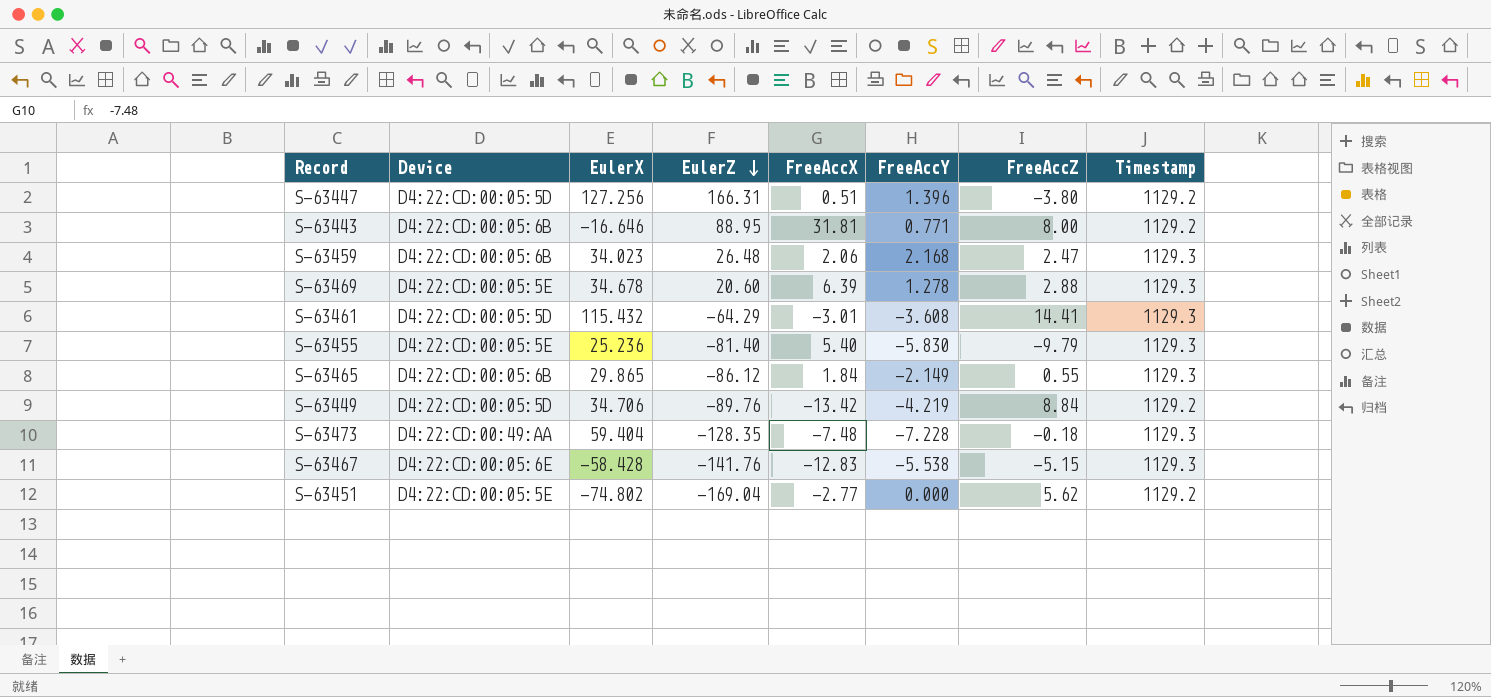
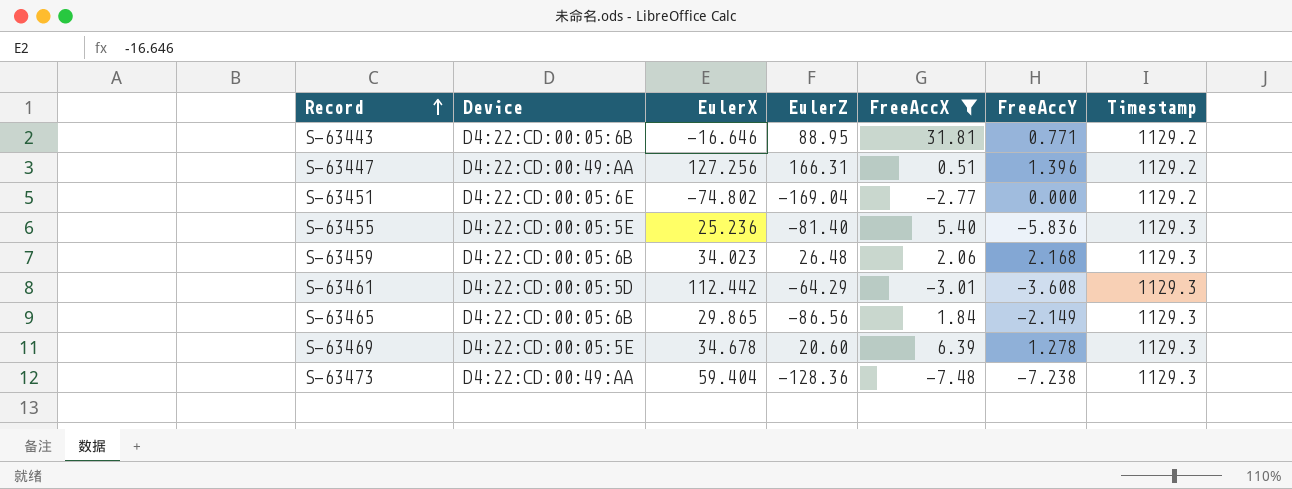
filter: none -> FreeAccX >= -7.48
row order: EulerZ descending -> Record ascending
column FreeAccZ | position: 7 -> none
S-63447 | Device: D4:22:CD:00:05:5D -> D4:22:CD:00:49:AA
S-63451 | Device: D4:22:CD:00:05:5E -> D4:22:CD:00:05:6E
S-63455 | FreeAccY: -5.830 -> -5.836
S-63461 | EulerX: 115.432 -> 112.442
S-63465 | EulerZ: -86.12 -> -86.56
S-63473 | EulerZ: -128.35 -> -128.36
S-63473 | FreeAccY: -7.228 -> -7.238

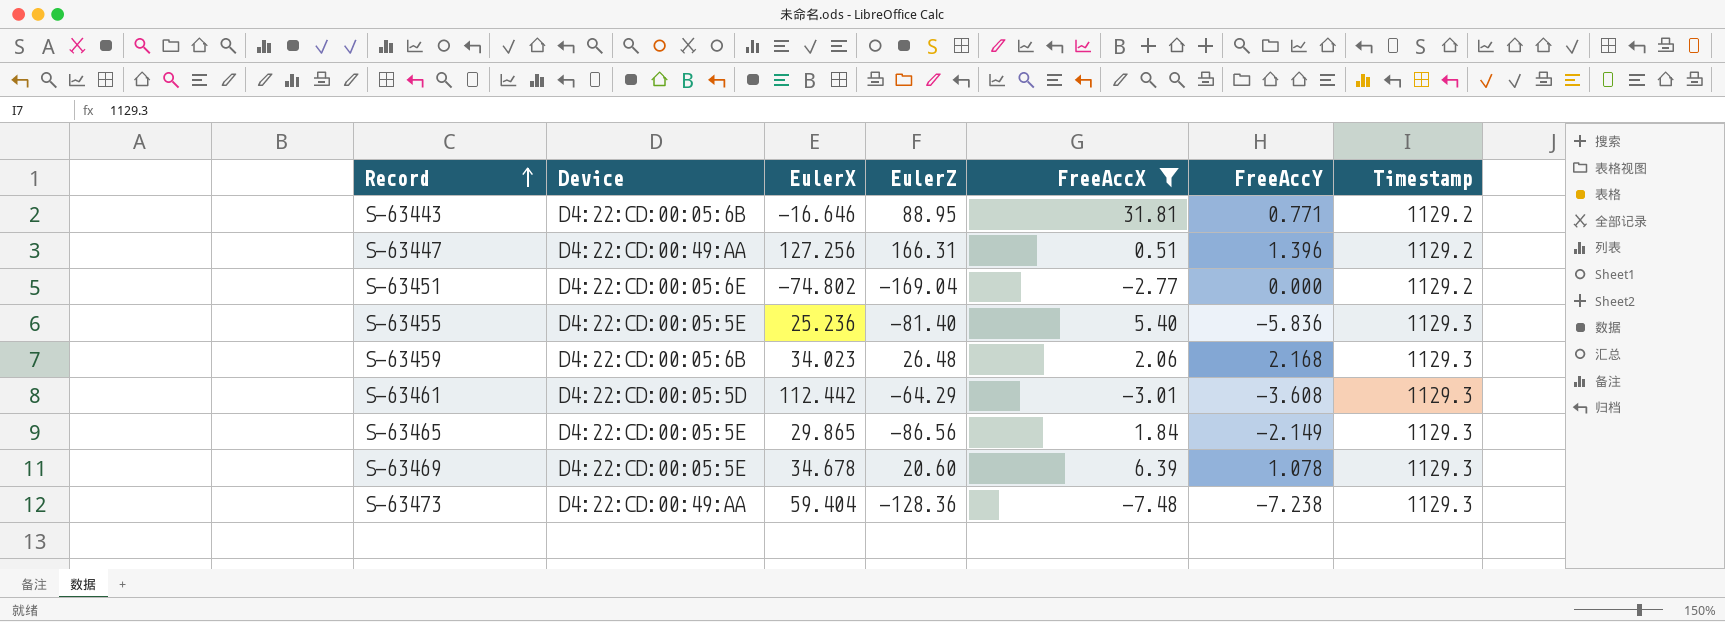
S-63465 | Device: D4:22:CD:00:05:6B -> D4:22:CD:00:05:5E
S-63469 | FreeAccY: 1.278 -> 1.078

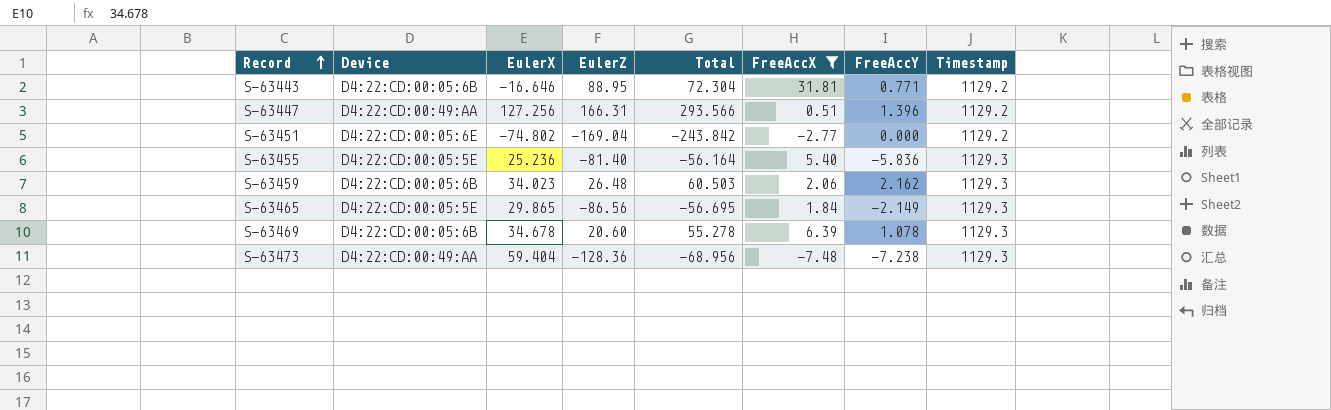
column Total | formula: none -> [EulerX] + [EulerZ]
row S-63461: D4:22:CD:00:05:5D | 112.442 | -64.29 | -3.01 | -3.608 | 1129.3 -> none
S-63459 | FreeAccY: 2.168 -> 2.162
S-63469 | Device: D4:22:CD:00:05:5E -> D4:22:CD:00:05:6B

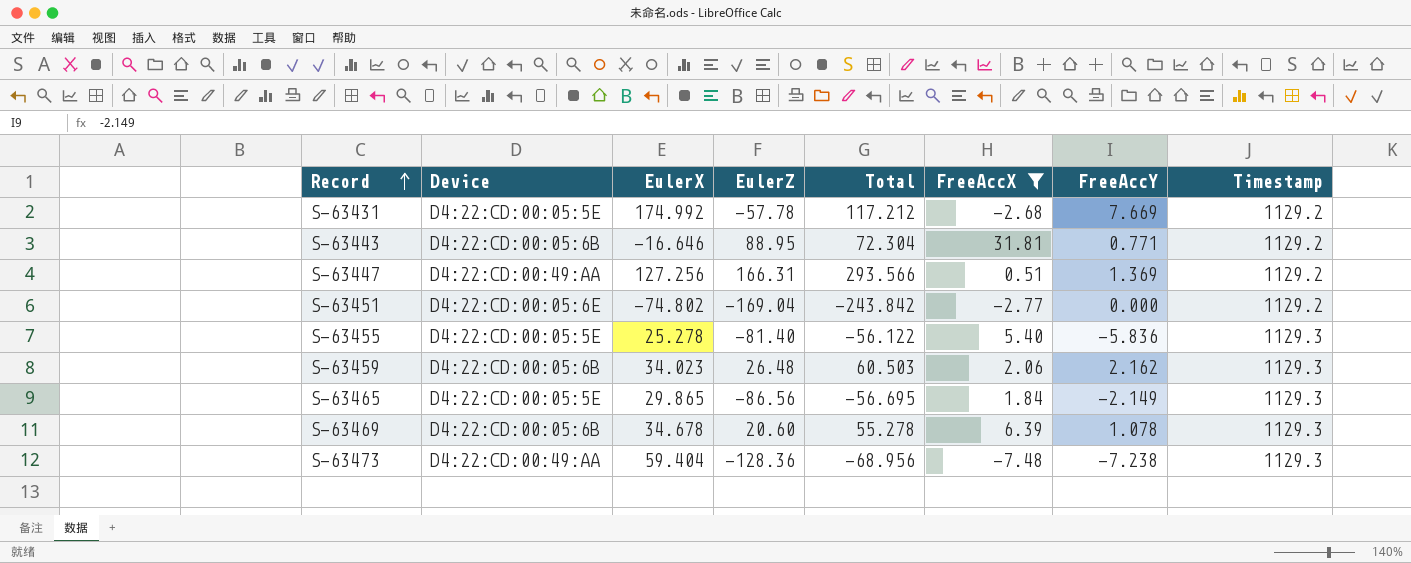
row S-63431: none -> D4:22:CD:00:05:5E | 174.992 | -57.78 | 117.212 | -2.68 | 7.669 | 1129.2
S-63447 | FreeAccY: 1.396 -> 1.369
S-63455 | EulerX: 25.236 -> 25.278
S-63455 | Total: -56.164 -> -56.122

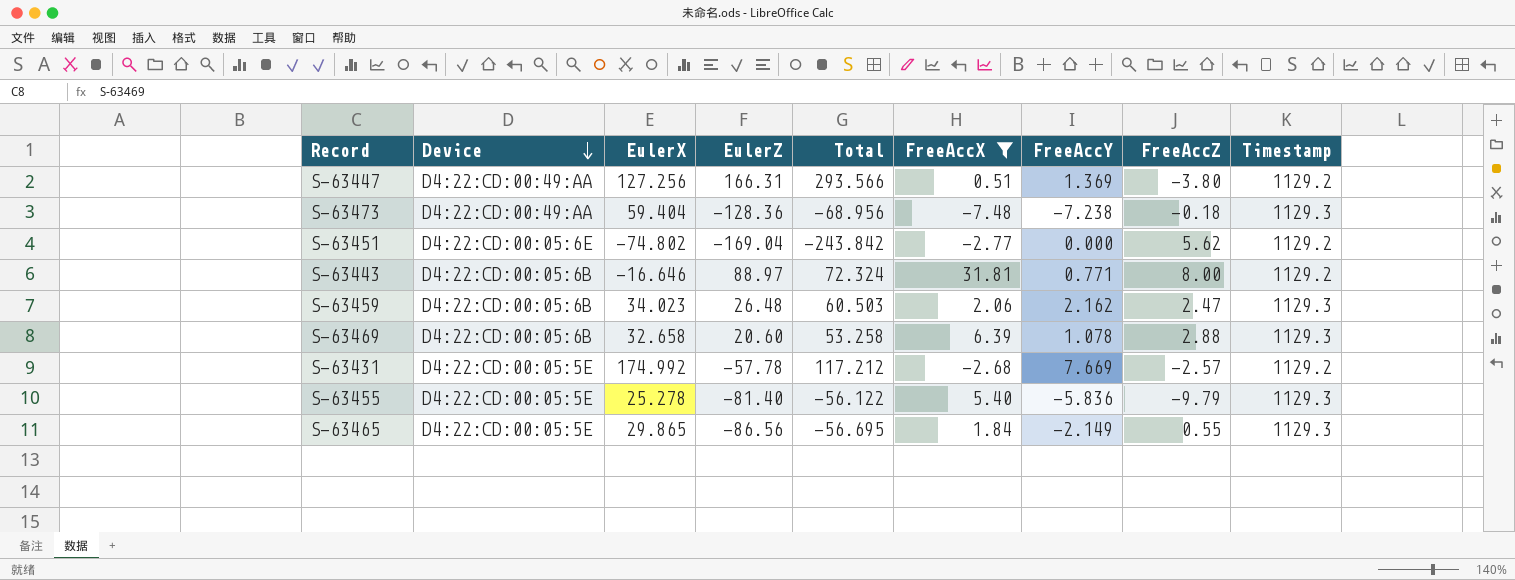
row order: Record ascending -> Device descending
column FreeAccZ | position: none -> 8
S-63443 | EulerZ: 88.95 -> 88.97
S-63443 | Total: 72.304 -> 72.324
S-63469 | EulerX: 34.678 -> 32.658
S-63469 | Total: 55.278 -> 53.258

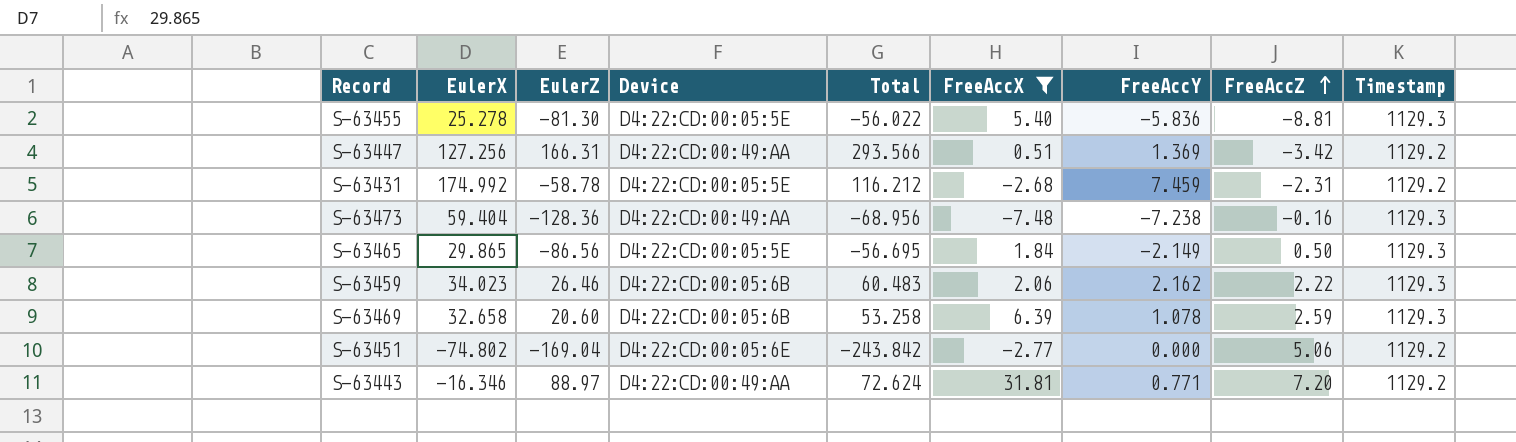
row order: Device descending -> FreeAccZ ascending
column Device | position: 2 -> 4
S-63455 | EulerZ: -81.40 -> -81.30
S-63455 | Total: -56.122 -> -56.022
S-63455 | FreeAccZ: -9.79 -> -8.81
S-63447 | FreeAccZ: -3.80 -> -3.42
S-63431 | EulerZ: -57.78 -> -58.78
S-63431 | Total: 117.212 -> 116.212
S-63431 | FreeAccY: 7.669 -> 7.459
S-63431 | FreeAccZ: -2.57 -> -2.31
S-63473 | FreeAccZ: -0.18 -> -0.16
S-63465 | FreeAccZ: 0.55 -> 0.50
S-63459 | EulerZ: 26.48 -> 26.46
S-63459 | Total: 60.503 -> 60.483
S-63459 | FreeAccZ: 2.47 -> 2.22
S-63469 | FreeAccZ: 2.88 -> 2.59
S-63451 | FreeAccZ: 5.62 -> 5.06
S-63443 | EulerX: -16.646 -> -16.346
S-63443 | Device: D4:22:CD:00:05:6B -> D4:22:CD:00:49:AA
S-63443 | Total: 72.324 -> 72.624
S-63443 | FreeAccZ: 8.00 -> 7.20

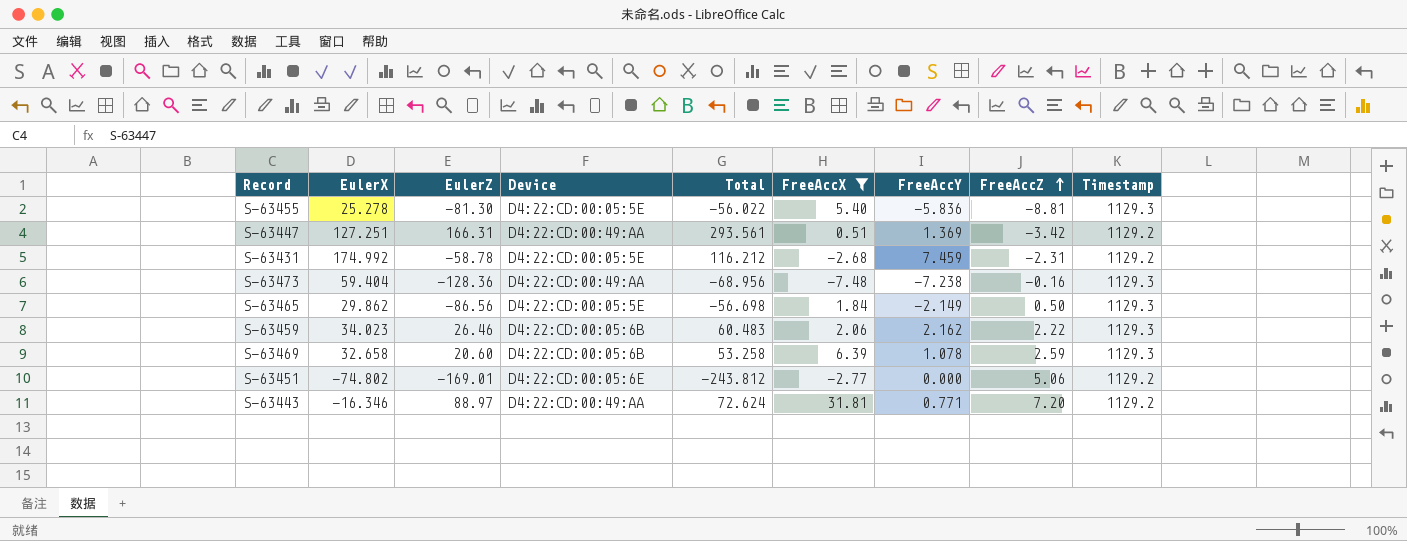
S-63447 | EulerX: 127.256 -> 127.251
S-63447 | Total: 293.566 -> 293.561
S-63465 | EulerX: 29.865 -> 29.862
S-63465 | Total: -56.695 -> -56.698
S-63451 | EulerZ: -169.04 -> -169.01
S-63451 | Total: -243.842 -> -243.812

